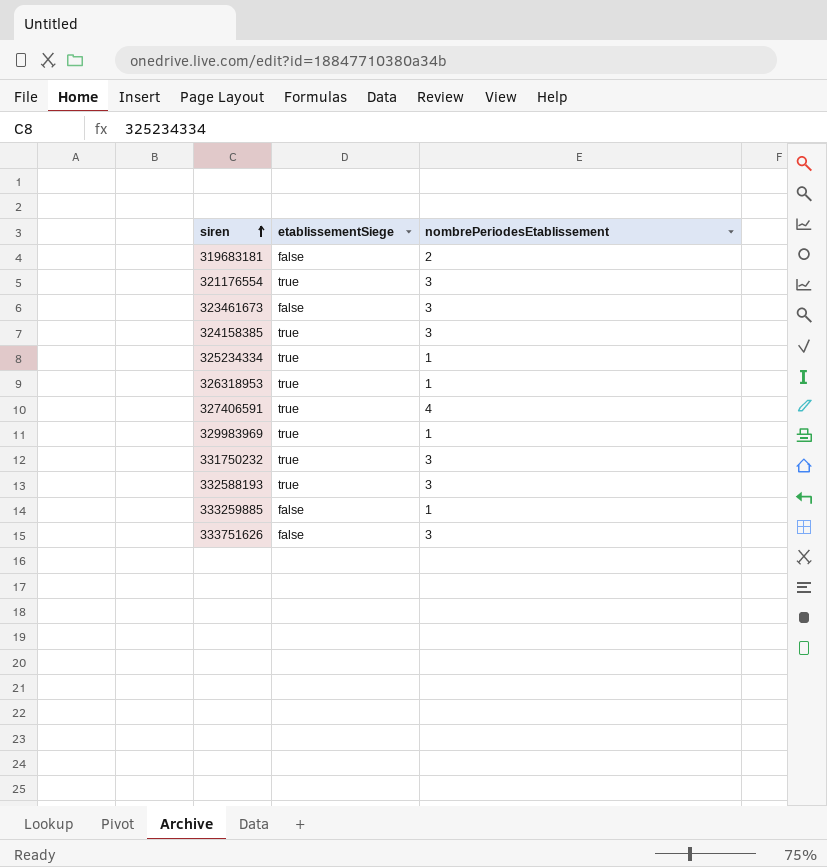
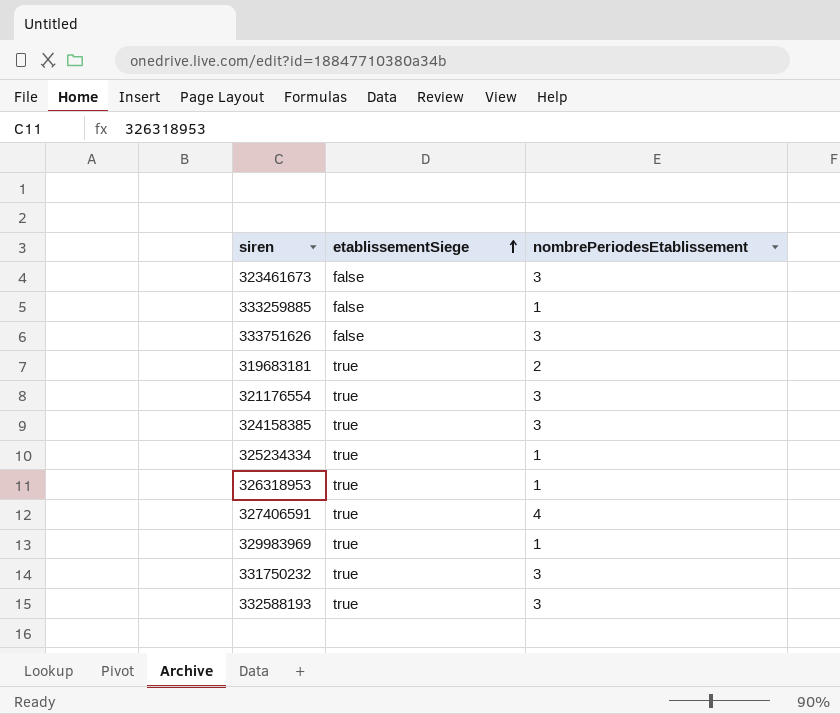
row order: siren ascending -> etablissementSiege ascending
319683181 | etablissementSiege: false -> true

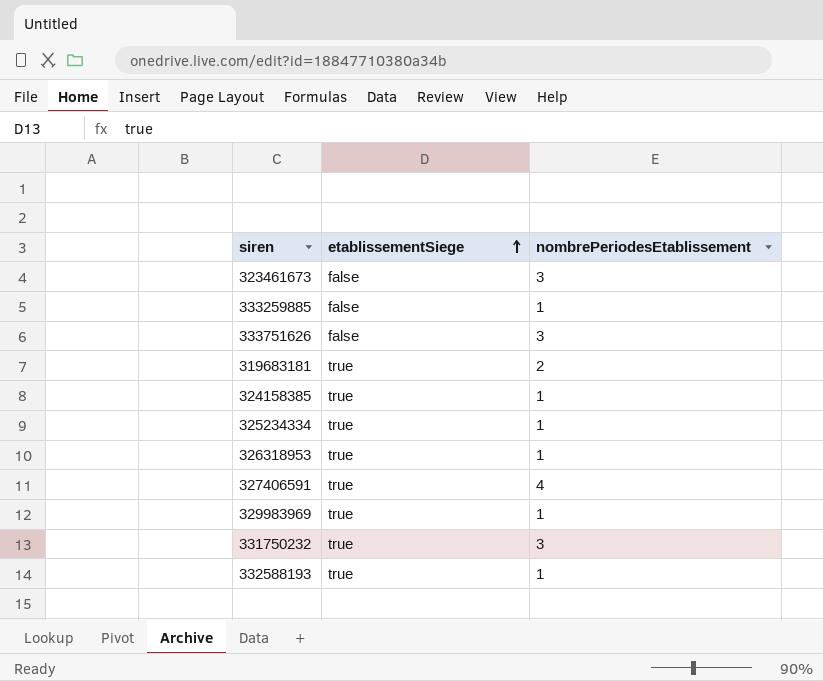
row 321176554: true | 3 -> none
324158385 | nombrePeriodesEtablissement: 3 -> 1
332588193 | nombrePeriodesEtablissement: 3 -> 1

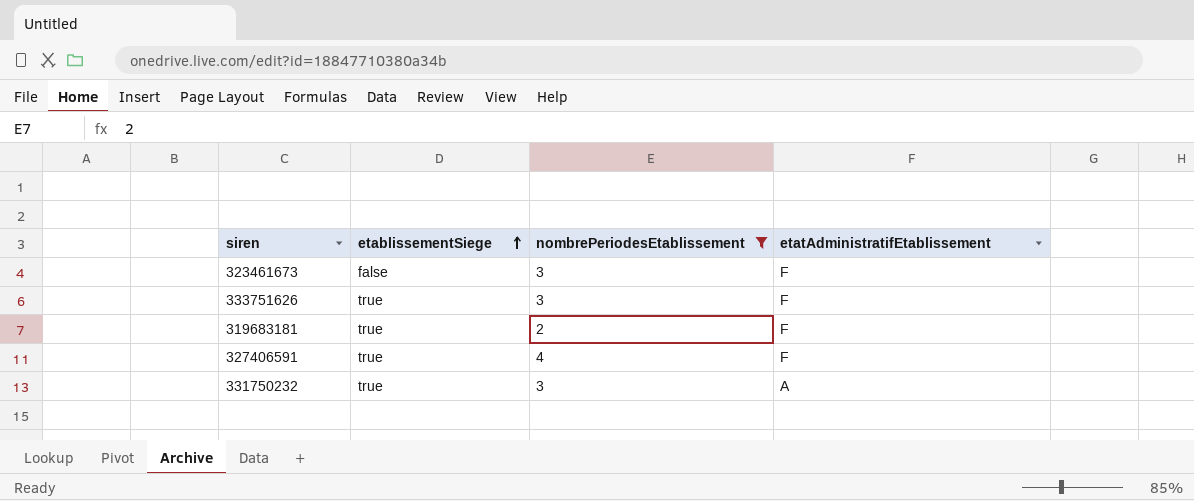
filter: none -> nombrePeriodesEtablissement != 1
column etatAdministratifEtablissement | position: none -> 4
333751626 | etablissementSiege: false -> true

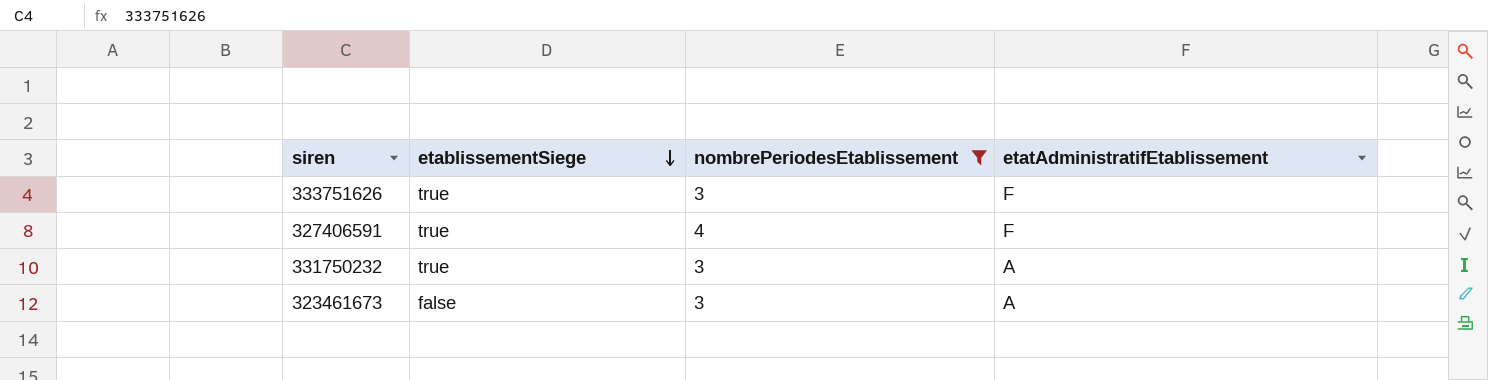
row order: etablissementSiege ascending -> etablissementSiege descending
row 319683181: true | 2 | F -> none
323461673 | etatAdministratifEtablissement: F -> A

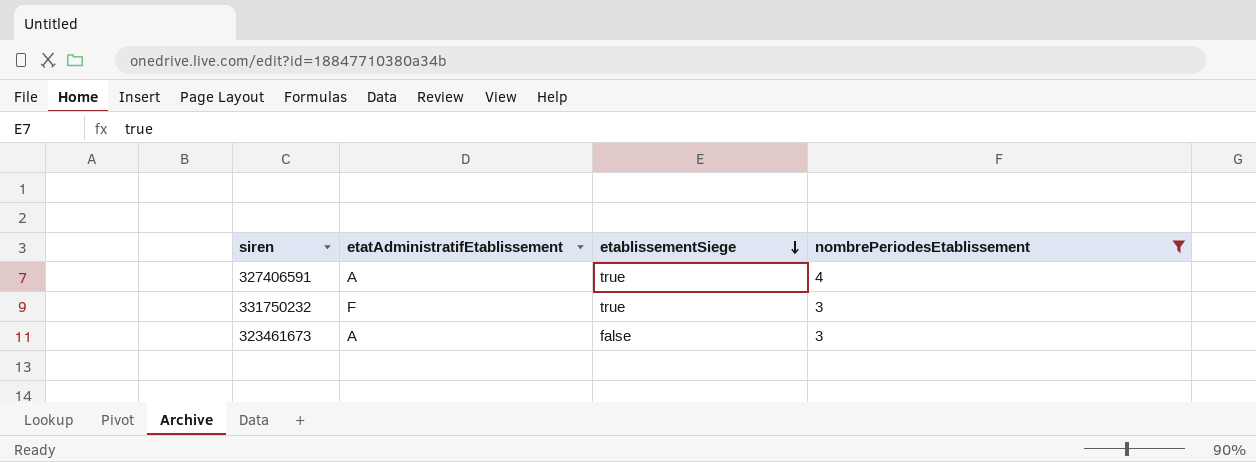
column etatAdministratifEtablissement | position: 4 -> 2
row 333751626: true | 3 | F -> none
327406591 | etatAdministratifEtablissement: F -> A
331750232 | etatAdministratifEtablissement: A -> F

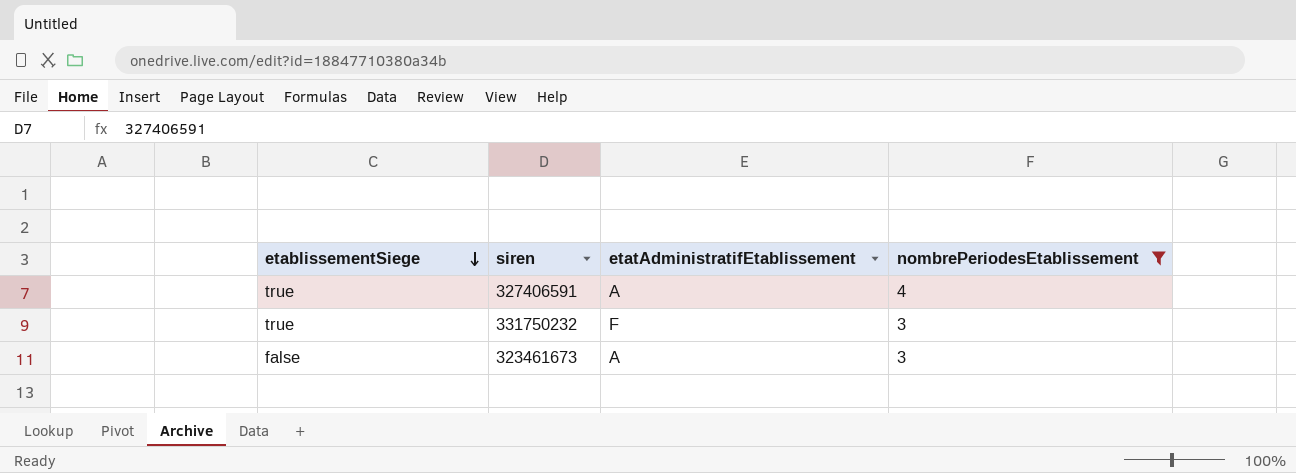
column etablissementSiege | position: 3 -> 1

